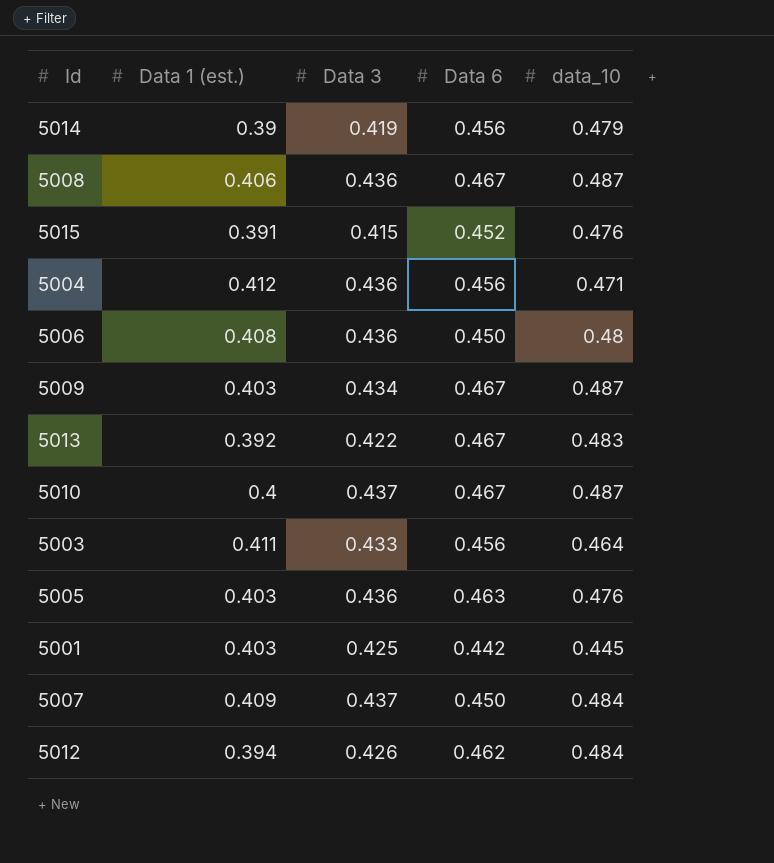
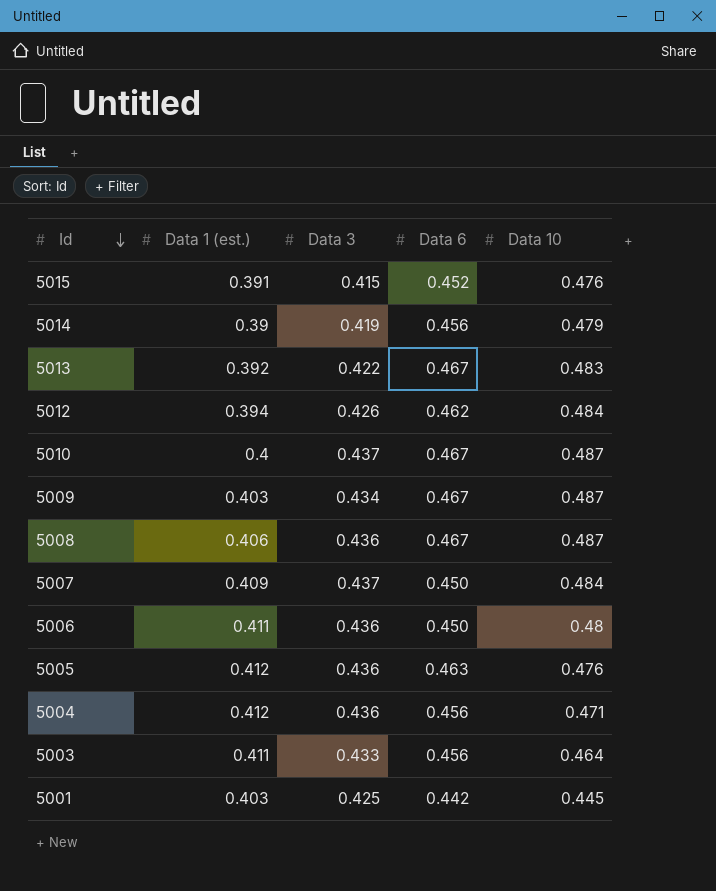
row order: none -> Id descending
column name: data_10 -> Data 10
5006 | Data 1 (est.): 0.408 -> 0.411
5005 | Data 1 (est.): 0.403 -> 0.412

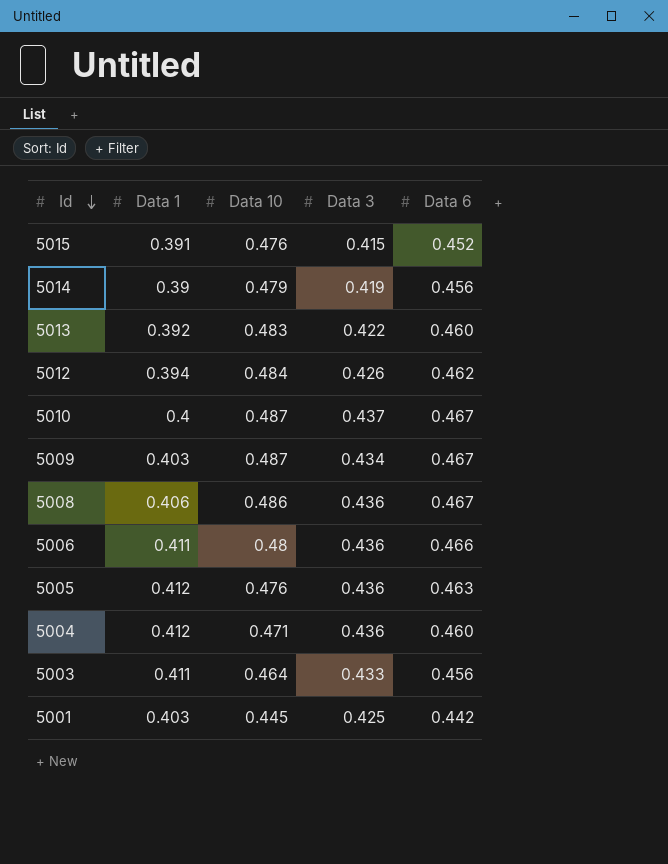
column name: Data 1 (est.) -> Data 1
column Data 10 | position: 5 -> 3
row 5007: 0.409 | 0.437 | 0.450 | 0.484 -> none
5013 | Data 6: 0.467 -> 0.460
5008 | Data 10: 0.487 -> 0.486
5006 | Data 6: 0.450 -> 0.466
5004 | Data 6: 0.456 -> 0.460

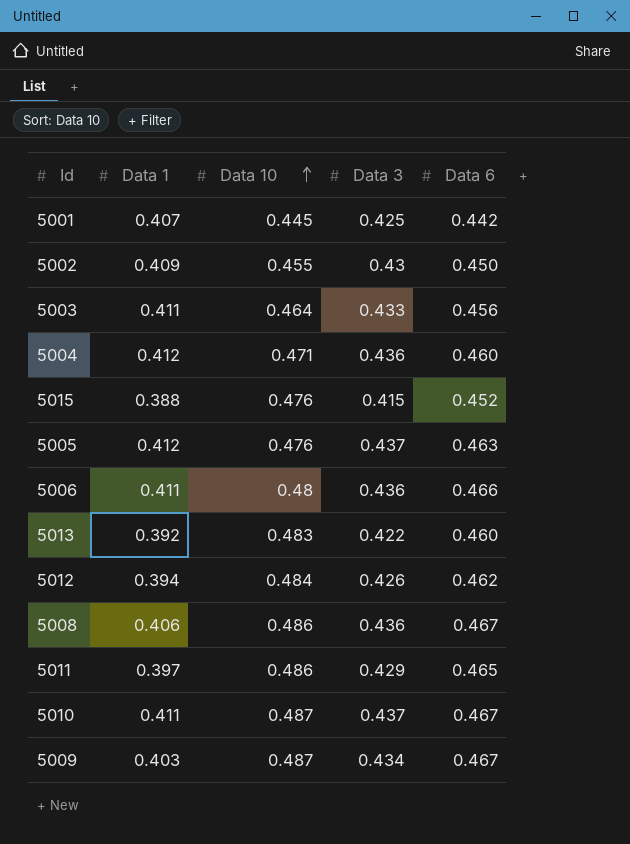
row order: Id descending -> Data 10 ascending
row 5014: 0.39 | 0.479 | 0.419 | 0.456 -> none
5001 | Data 1: 0.403 -> 0.407
row 5002: none -> 0.409 | 0.455 | 0.43 | 0.450
5015 | Data 1: 0.391 -> 0.388
5005 | Data 3: 0.436 -> 0.437
row 5011: none -> 0.397 | 0.486 | 0.429 | 0.465
5010 | Data 1: 0.4 -> 0.411

